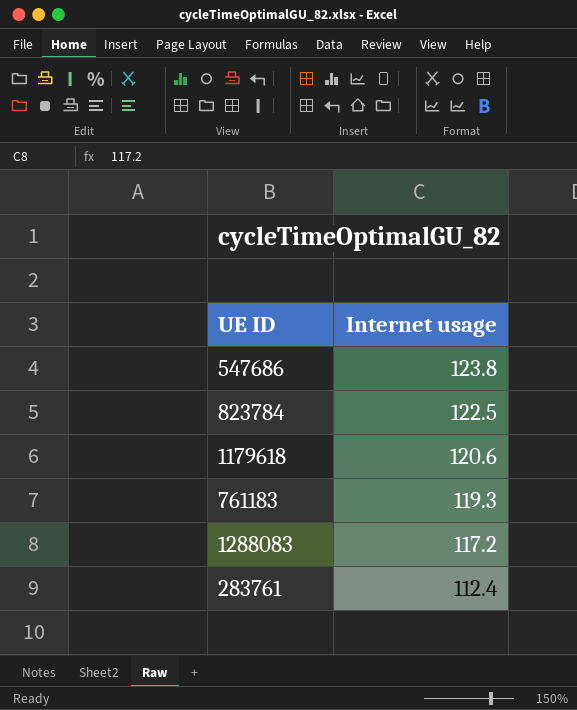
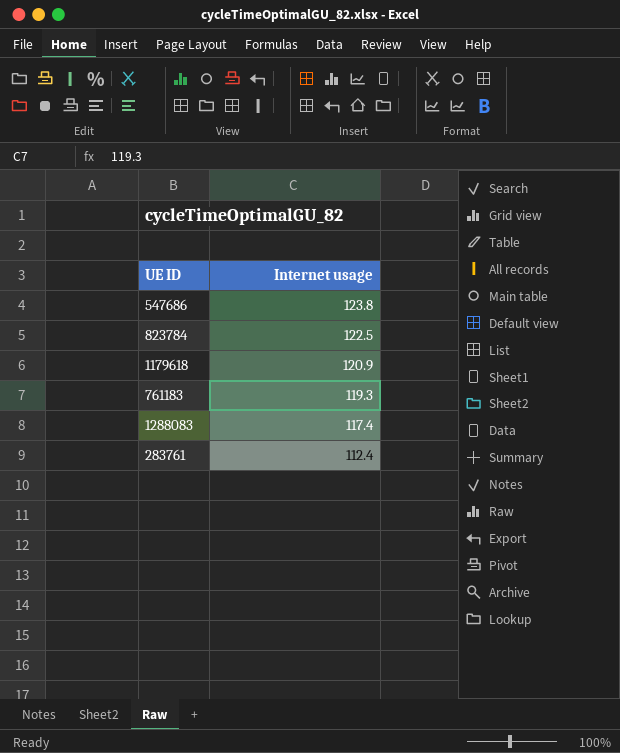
1179618 | Internet usage: 120.6 -> 120.9
1288083 | Internet usage: 117.2 -> 117.4

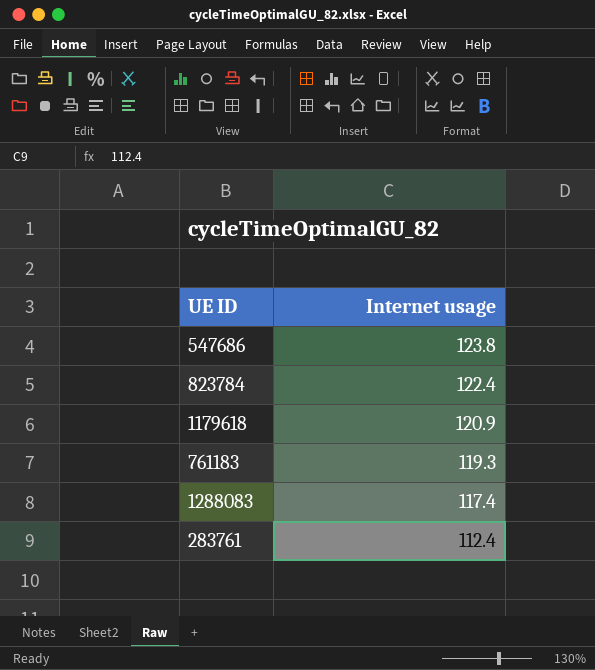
823784 | Internet usage: 122.5 -> 122.4

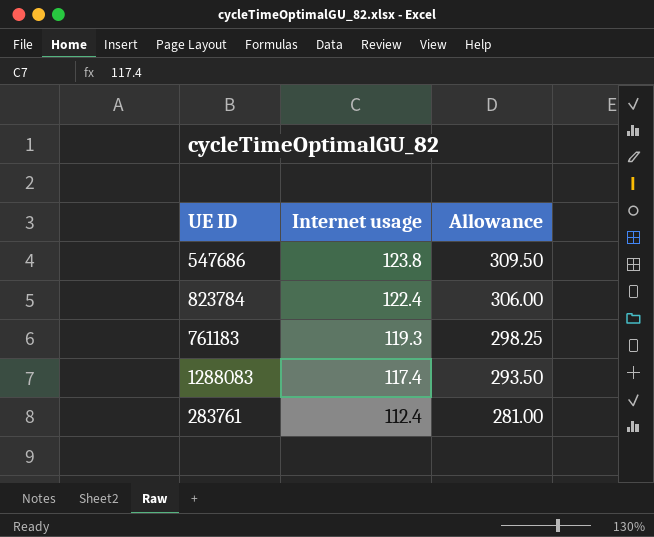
column Allowance | formula: none -> [Internet usage] * 2.5
row 1179618: 120.9 -> none

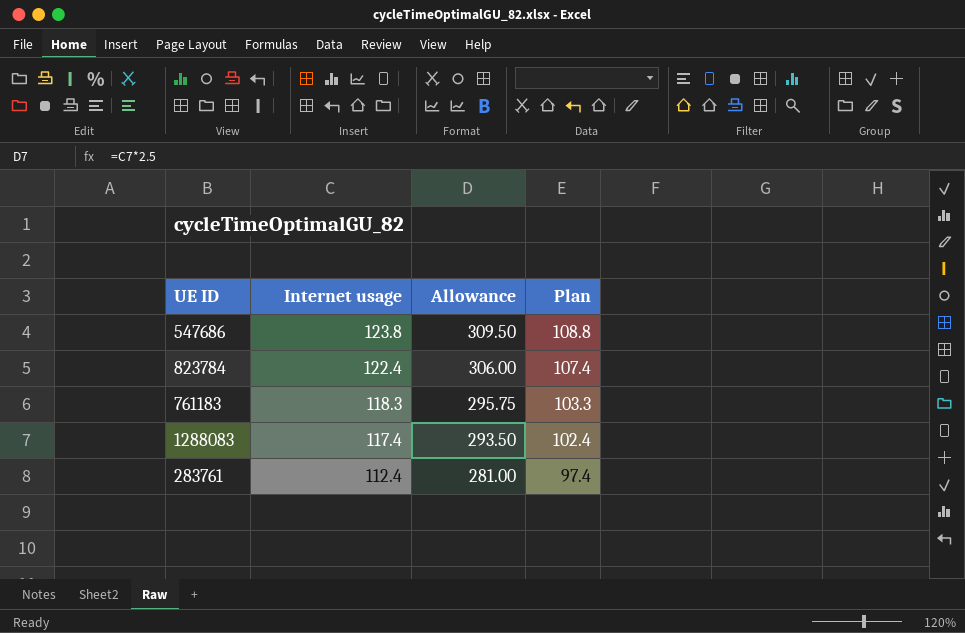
column Plan | formula: none -> [Internet usage] - 15
761183 | Internet usage: 119.3 -> 118.3
761183 | Allowance: 298.25 -> 295.75

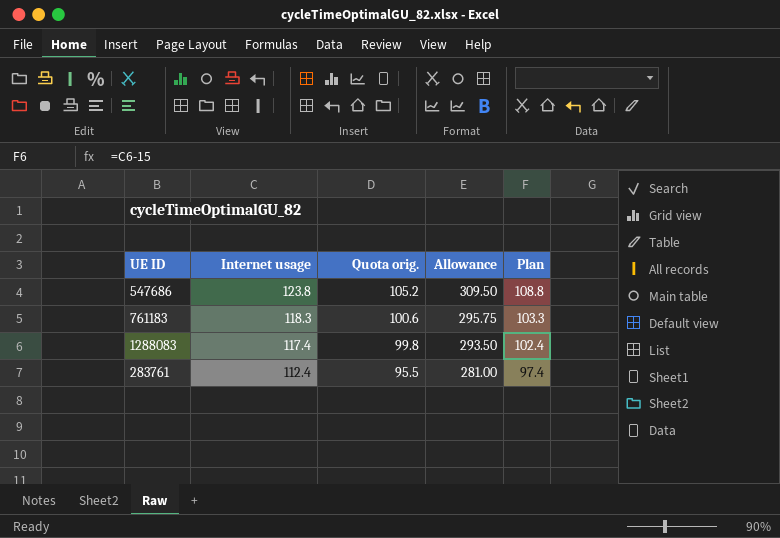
column Quota orig. | formula: none -> [Internet usage] * 0.85
row 823784: 122.4 | 306.00 | 107.4 -> none

